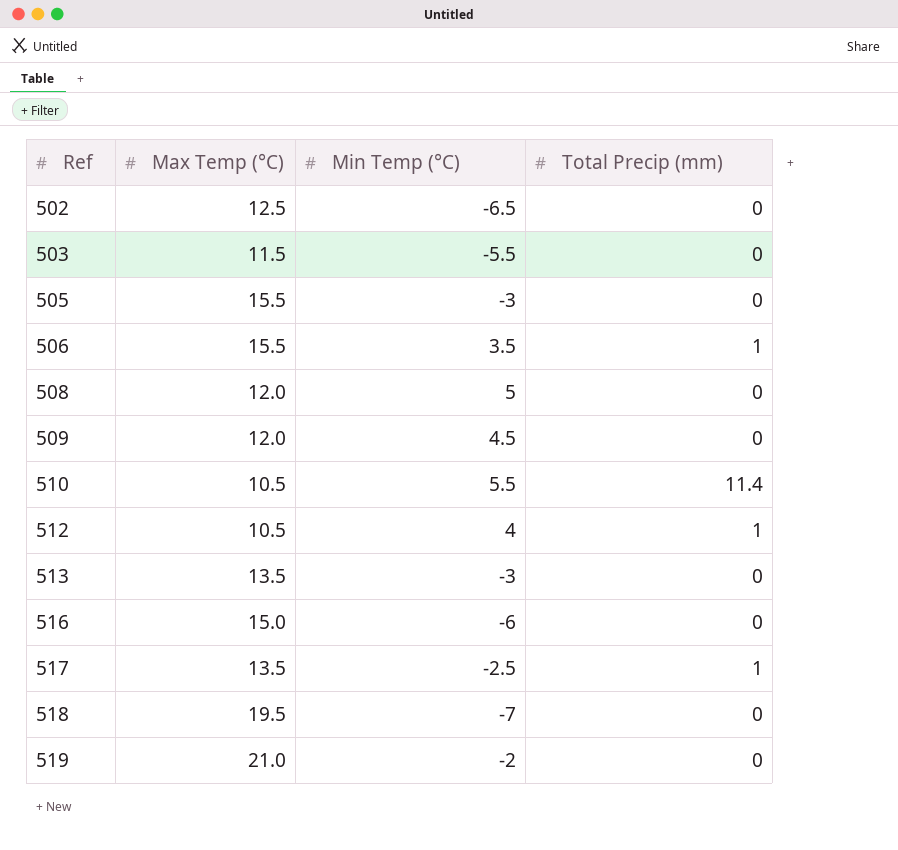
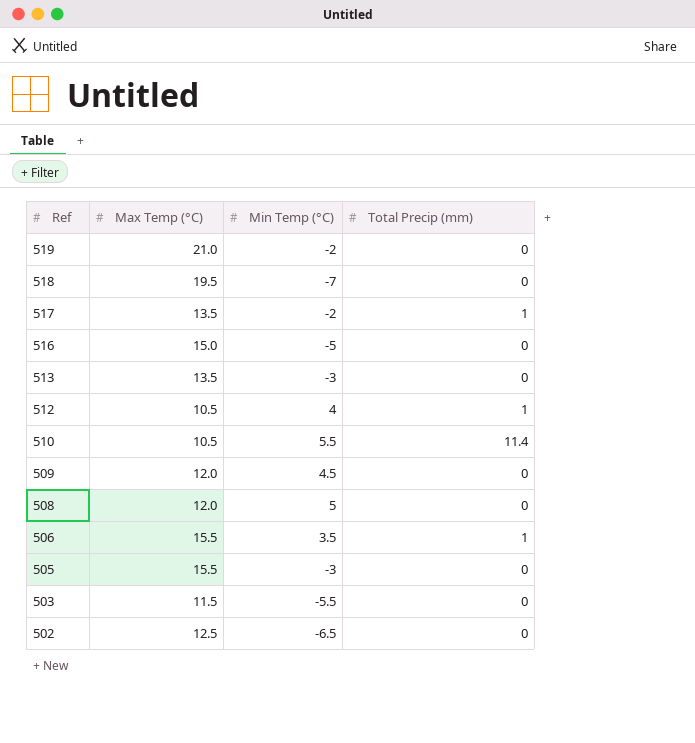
row order: Ref ascending -> Ref descending
517 | Min Temp (°C): -2.5 -> -2
516 | Min Temp (°C): -6 -> -5

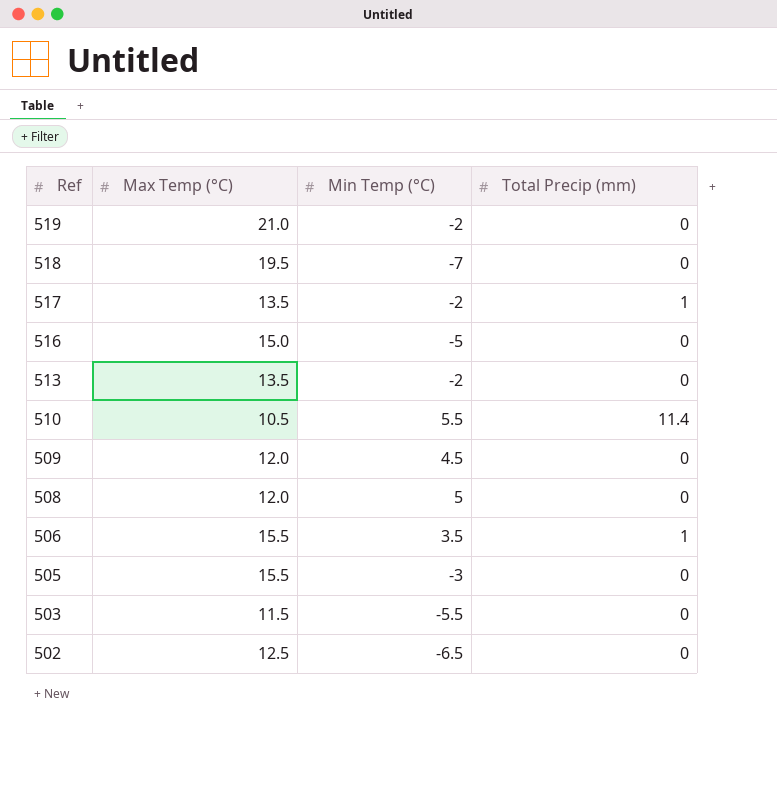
row 512: 10.5 | 4 | 1 -> none
513 | Min Temp (°C): -3 -> -2

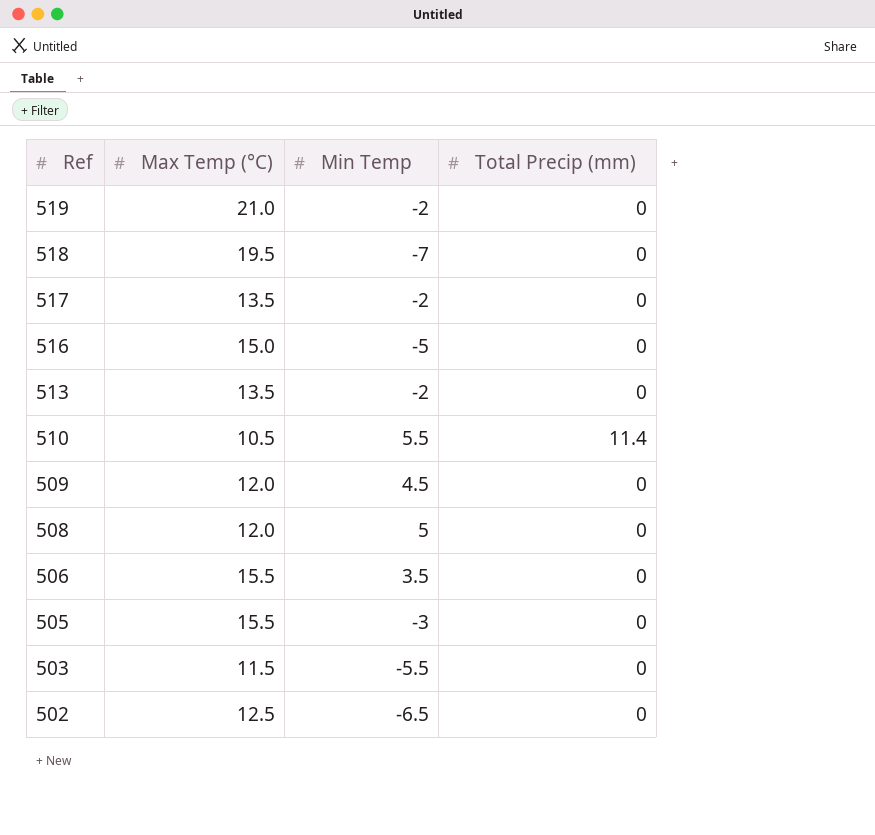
column name: Min Temp (°C) -> Min Temp
517 | Total Precip (mm): 1 -> 0
506 | Total Precip (mm): 1 -> 0

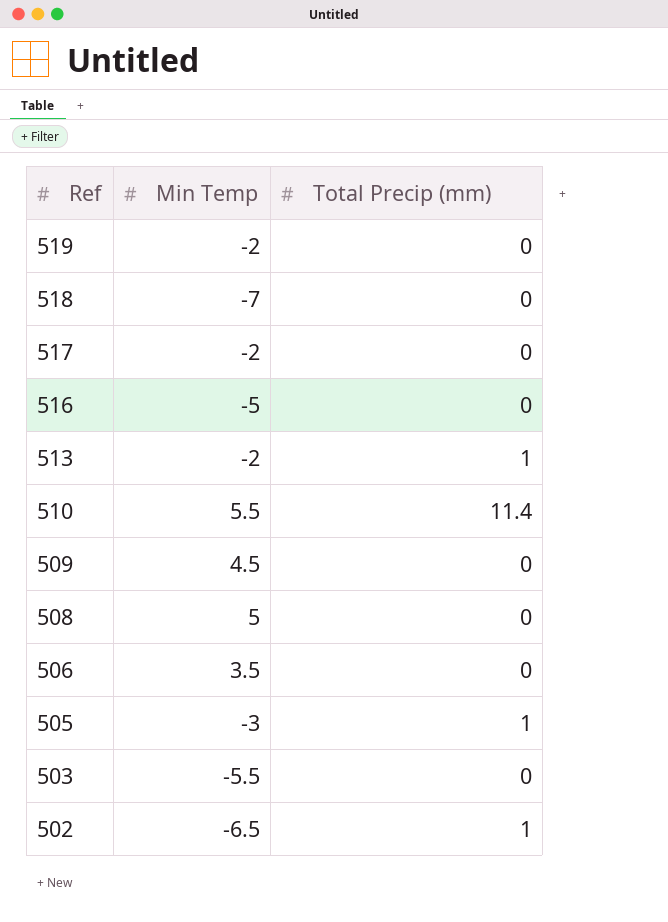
column Max Temp (°C) | position: 2 -> none
513 | Total Precip (mm): 0 -> 1
505 | Total Precip (mm): 0 -> 1
502 | Total Precip (mm): 0 -> 1

